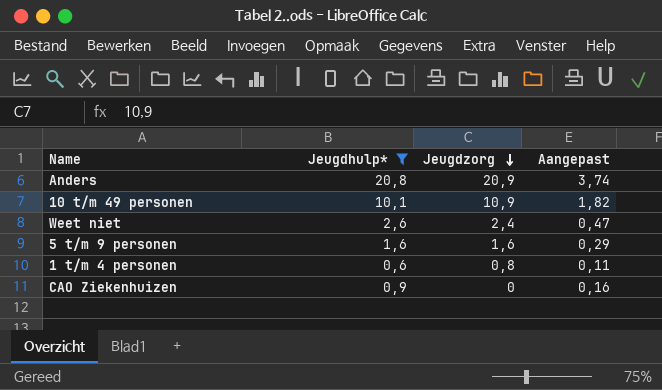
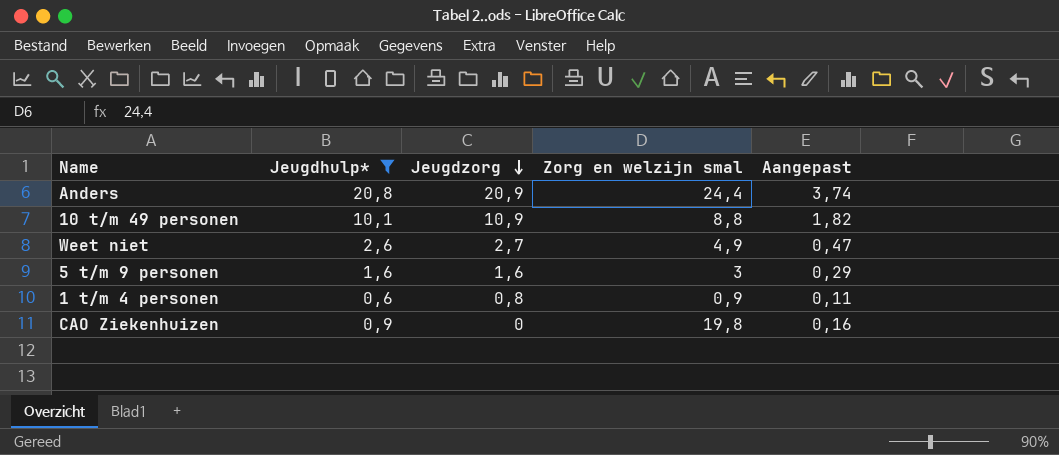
column Zorg en welzijn smal | position: none -> 4
Weet niet | Jeugdzorg: 2,4 -> 2,7

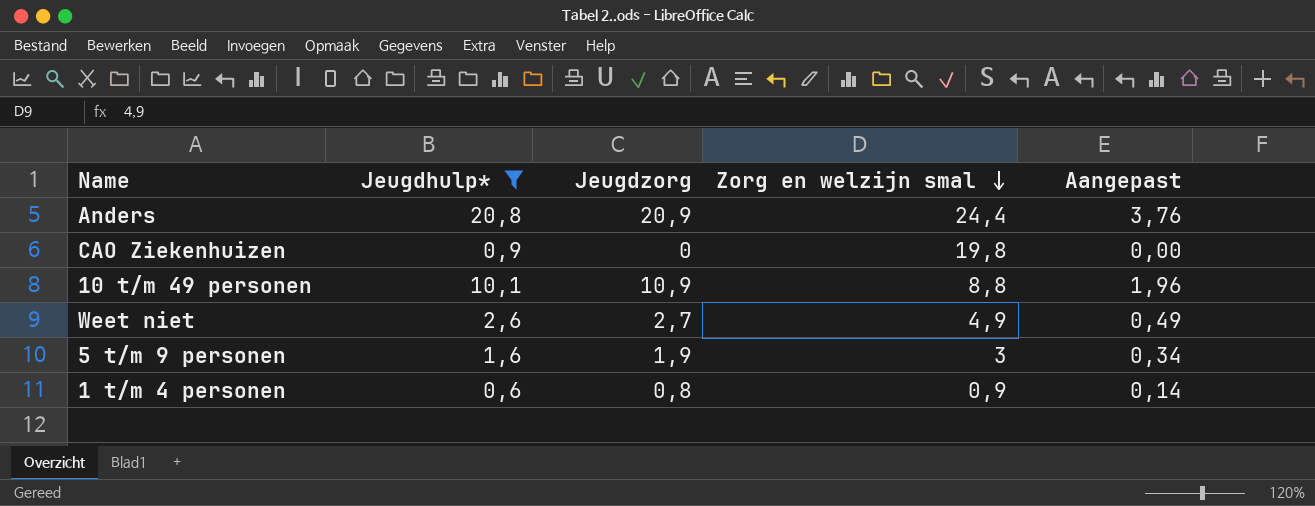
row order: Jeugdzorg descending -> Zorg en welzijn smal descending
column Aangepast | formula: [Jeugdhulp*] * 0,18 -> [Jeugdzorg] * 0,18
5 t/m 9 personen | Jeugdzorg: 1,6 -> 1,9

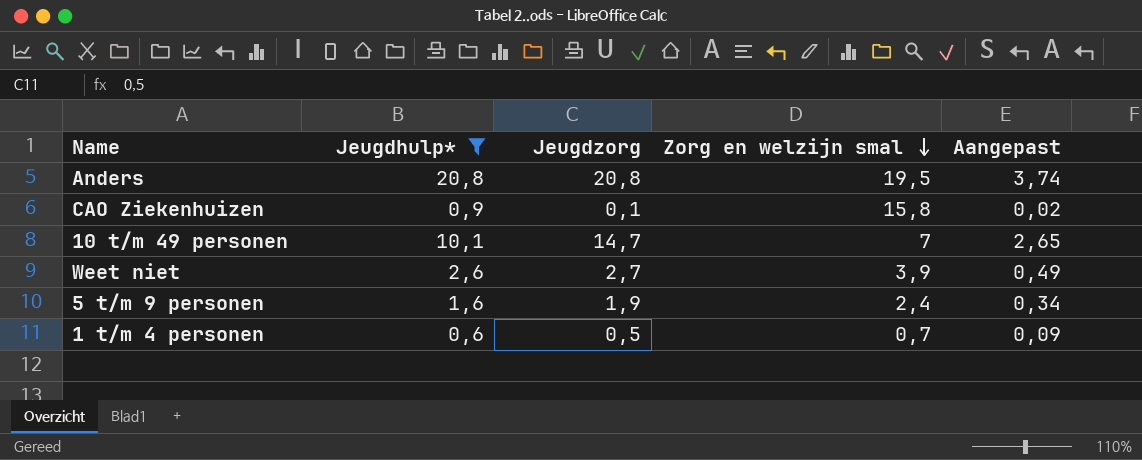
Anders | Jeugdzorg: 20,9 -> 20,8
Anders | Zorg en welzijn smal: 24,4 -> 19,5
Anders | Aangepast: 3,76 -> 3,74
CAO Ziekenhuizen | Jeugdzorg: 0 -> 0,1
CAO Ziekenhuizen | Zorg en welzijn smal: 19,8 -> 15,8
CAO Ziekenhuizen | Aangepast: 0,00 -> 0,02
10 t/m 49 personen | Jeugdzorg: 10,9 -> 14,7
10 t/m 49 personen | Zorg en welzijn smal: 8,8 -> 7
10 t/m 49 personen | Aangepast: 1,96 -> 2,65
Weet niet | Zorg en welzijn smal: 4,9 -> 3,9
5 t/m 9 personen | Zorg en welzijn smal: 3 -> 2,4
1 t/m 4 personen | Jeugdzorg: 0,8 -> 0,5
1 t/m 4 personen | Zorg en welzijn smal: 0,9 -> 0,7
1 t/m 4 personen | Aangepast: 0,14 -> 0,09

